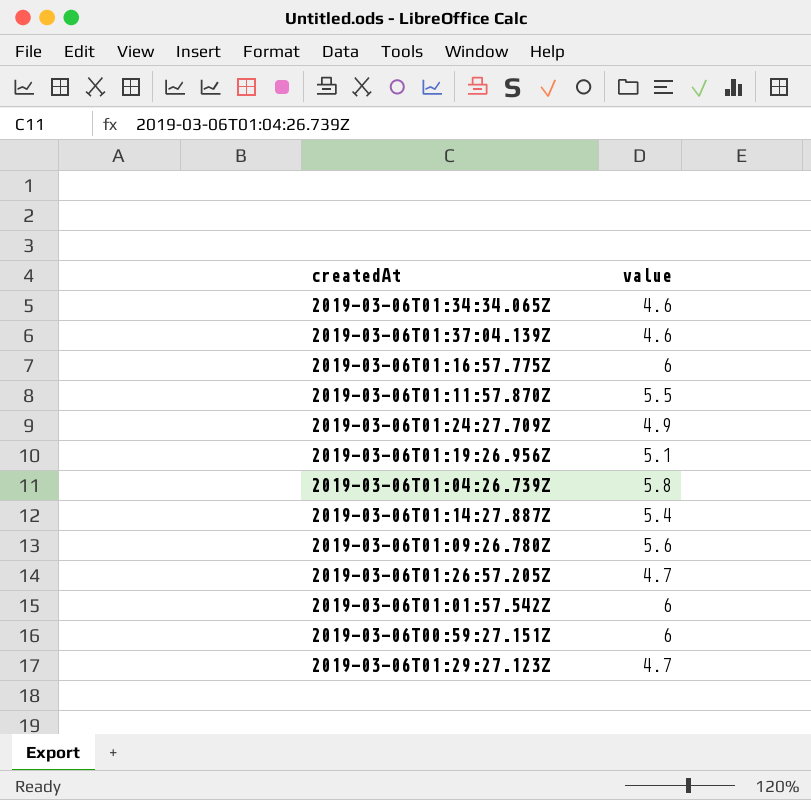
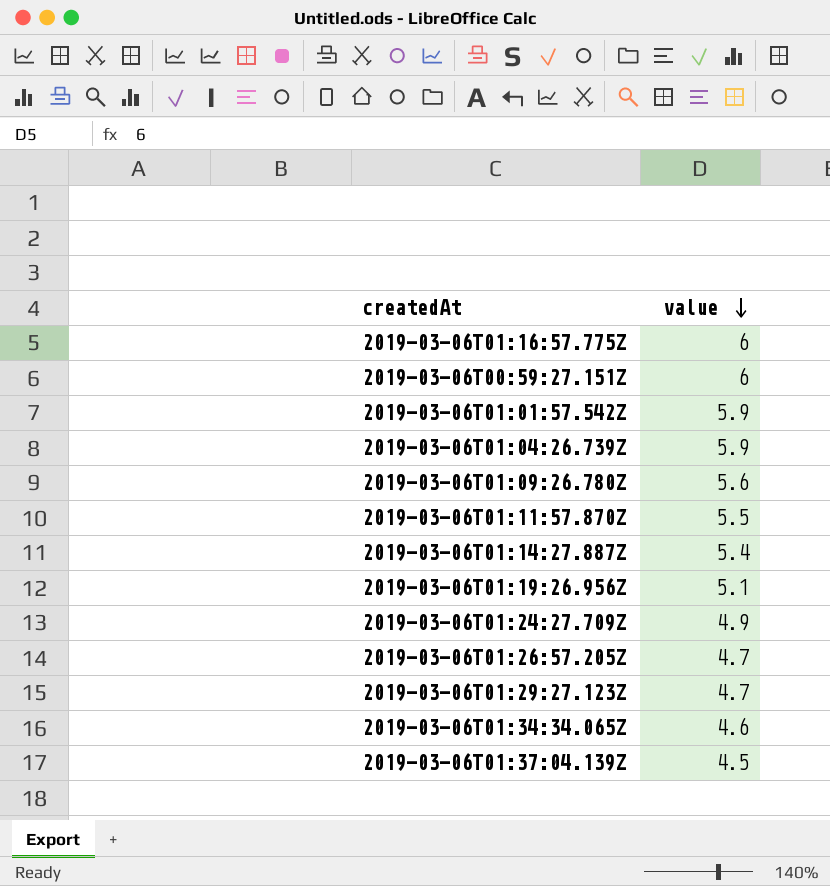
row order: none -> value descending
2019-03-06T01:01:57.542Z | value: 6 -> 5.9
2019-03-06T01:04:26.739Z | value: 5.8 -> 5.9
2019-03-06T01:37:04.139Z | value: 4.6 -> 4.5

